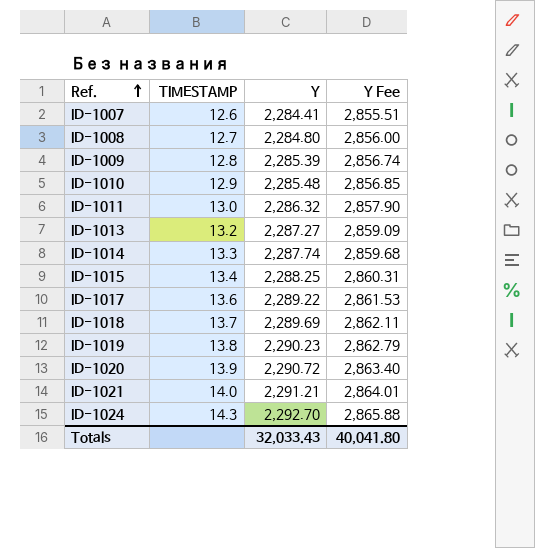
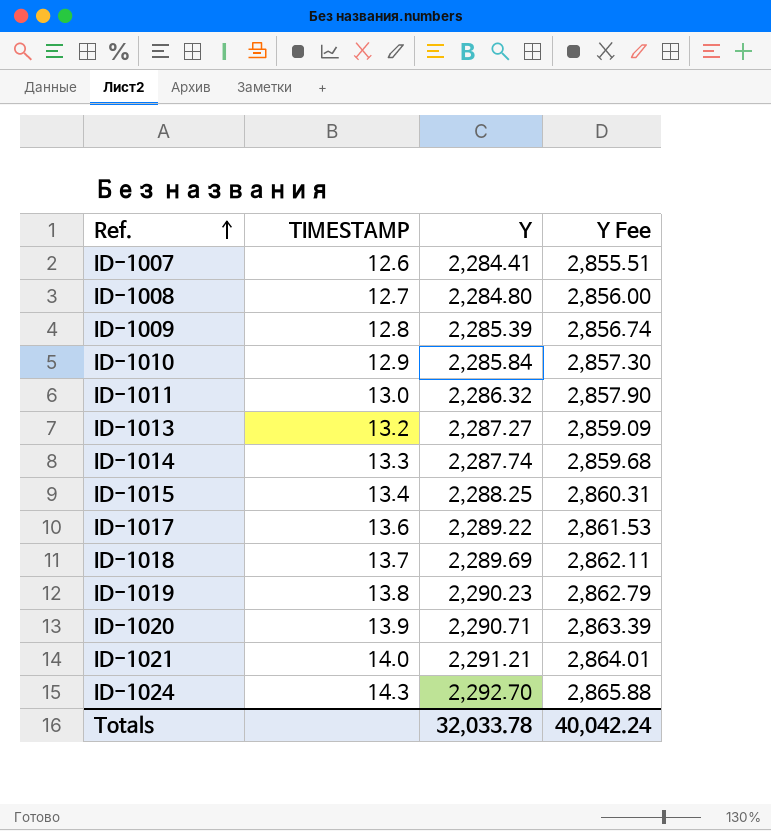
ID-1010 | Y: 2,285.48 -> 2,285.84
ID-1010 | Y Fee: 2,856.85 -> 2,857.30
ID-1020 | Y: 2,290.72 -> 2,290.71
ID-1020 | Y Fee: 2,863.40 -> 2,863.39
Totals | Y: 32,033.43 -> 32,033.78
Totals | Y Fee: 40,041.80 -> 40,042.24

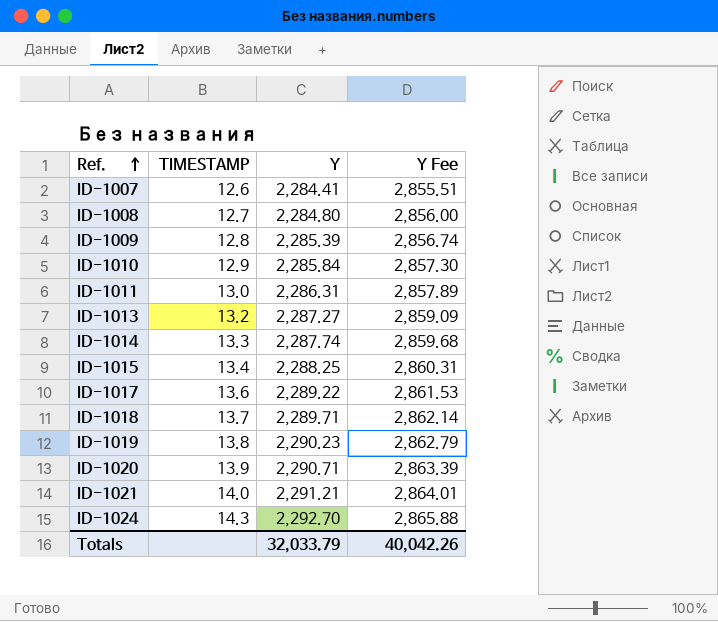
ID-1011 | Y: 2,286.32 -> 2,286.31
ID-1011 | Y Fee: 2,857.90 -> 2,857.89
ID-1018 | Y: 2,289.69 -> 2,289.71
ID-1018 | Y Fee: 2,862.11 -> 2,862.14
Totals | Y: 32,033.78 -> 32,033.79
Totals | Y Fee: 40,042.24 -> 40,042.26

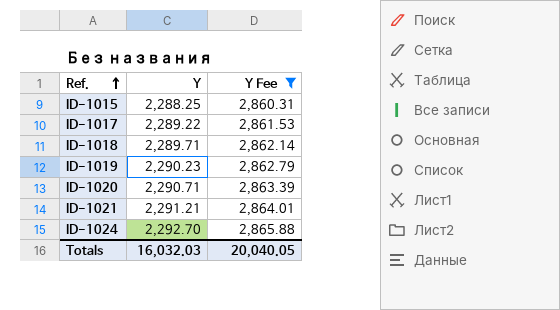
filter: none -> Y Fee >= 2,860.31
column TIMESTAMP | position: 2 -> none
Totals | Y: 32,033.79 -> 16,032.03
Totals | Y Fee: 40,042.26 -> 20,040.05

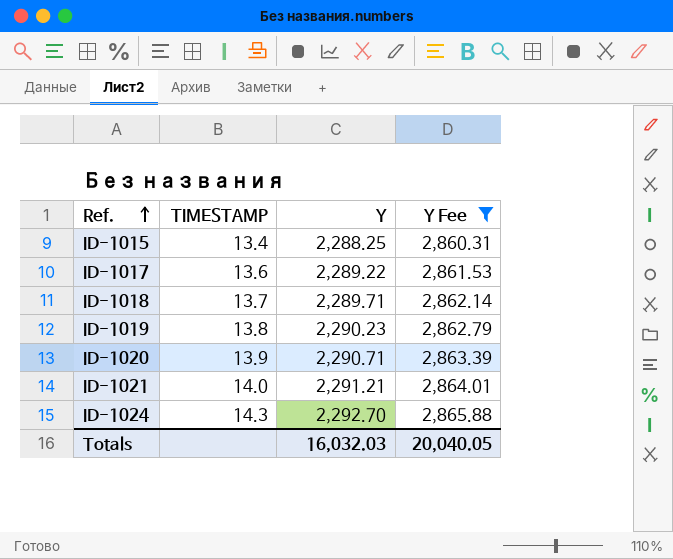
column TIMESTAMP | position: none -> 2

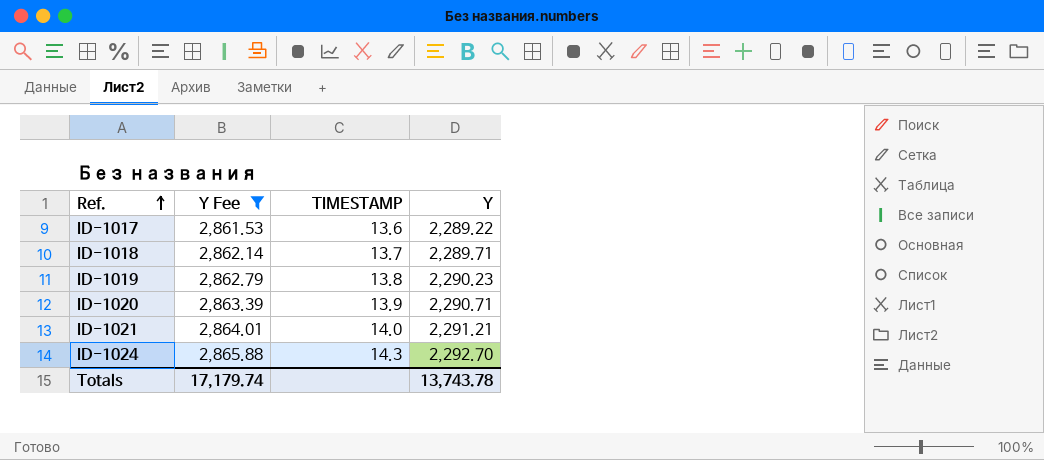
column Y Fee | position: 4 -> 2
row ID-1015: 13.4 | 2,288.25 | 2,860.31 -> none
Totals | Y Fee: 20,040.05 -> 17,179.74
Totals | Y: 16,032.03 -> 13,743.78

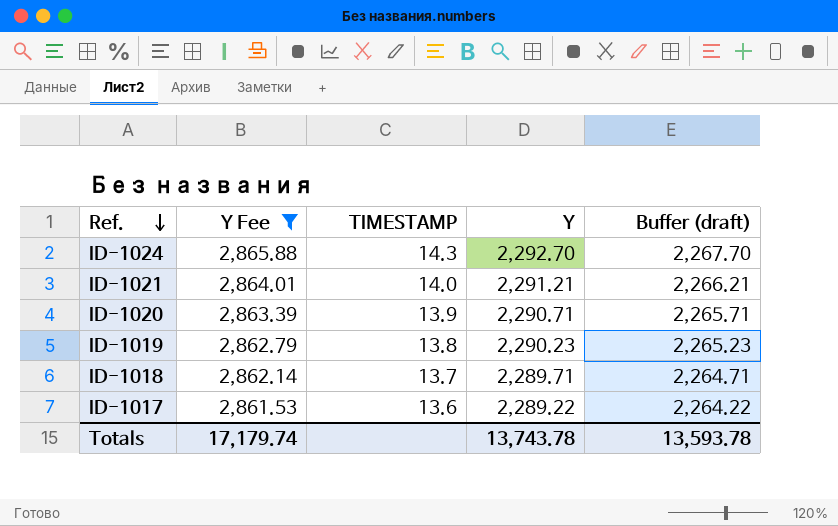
row order: Ref. ascending -> Ref. descending
column Buffer (draft) | formula: none -> [Y] - 25

